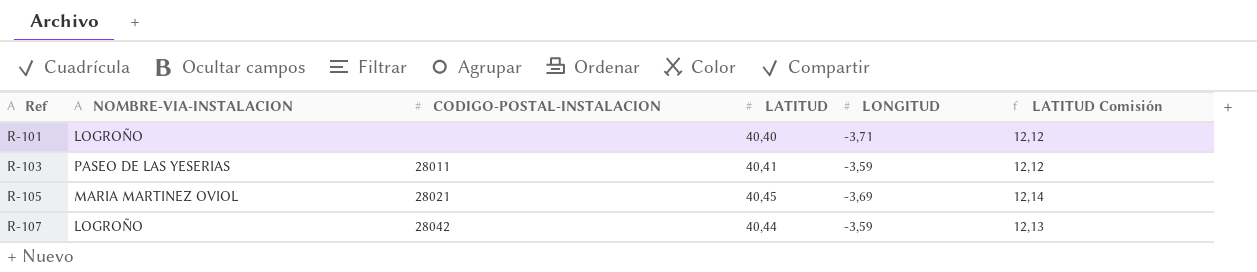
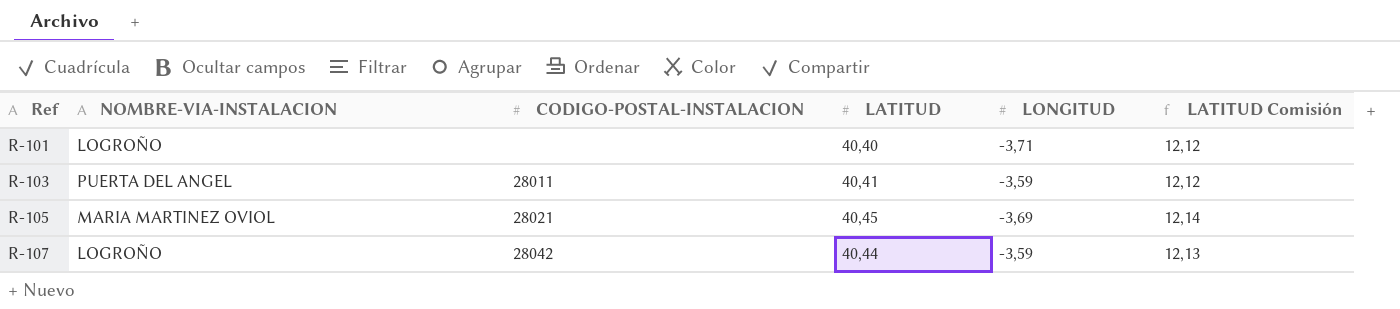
R-103 | NOMBRE-VIA-INSTALACION: PASEO DE LAS YESERIAS -> PUERTA DEL ANGEL

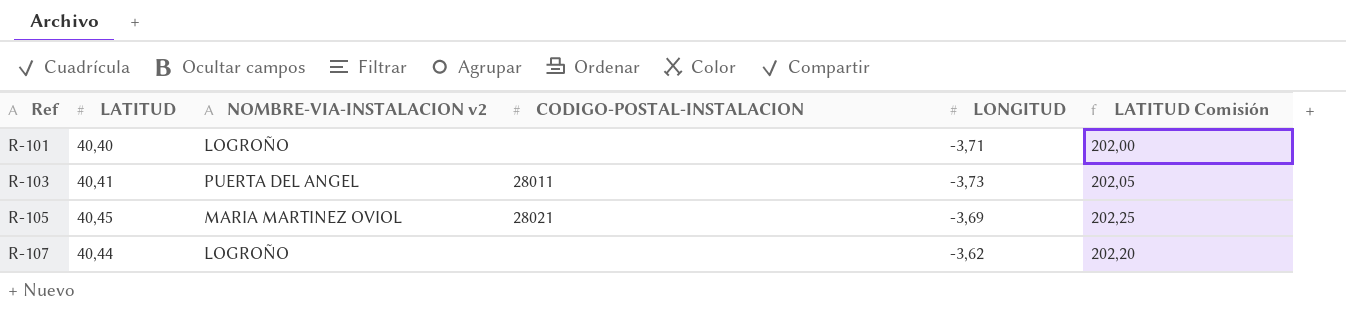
column LATITUD | position: 4 -> 2
column name: NOMBRE-VIA-INSTALACION -> NOMBRE-VIA-INSTALACION v2
column LATITUD Comisión | formula: [LATITUD] * 0,3 -> [LATITUD] * 5
R-103 | LONGITUD: -3,59 -> -3,73
R-107 | CODIGO-POSTAL-INSTALACION: 28042 -> none
R-107 | LONGITUD: -3,59 -> -3,62

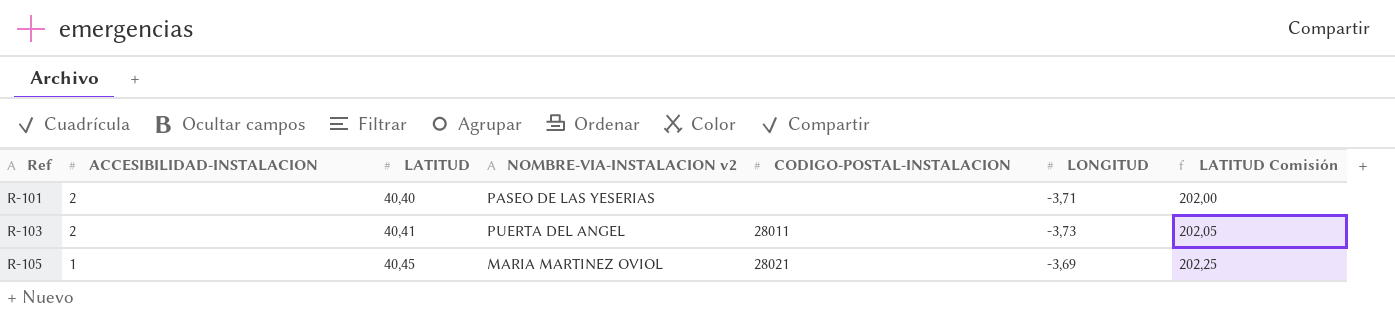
column ACCESIBILIDAD-INSTALACION | position: none -> 2
row R-107: 40,44 | LOGROÑO | none | -3,62 | 202,20 -> none
R-101 | NOMBRE-VIA-INSTALACION v2: LOGROÑO -> PASEO DE LAS YESERIAS

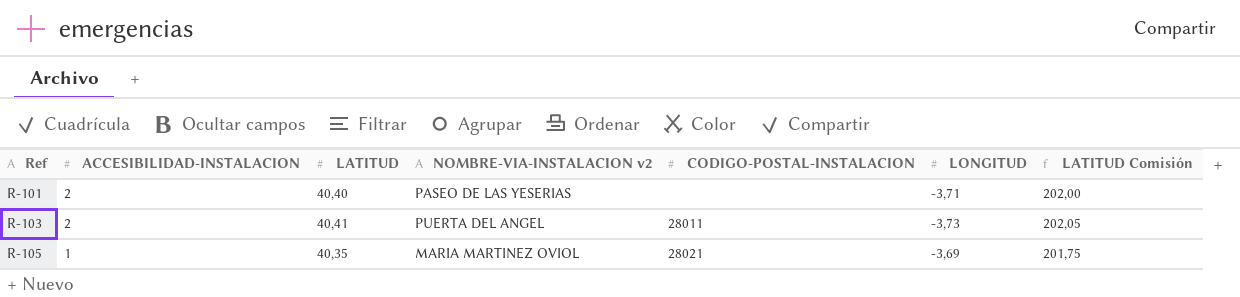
R-105 | LATITUD: 40,45 -> 40,35
R-105 | LATITUD Comisión: 202,25 -> 201,75

